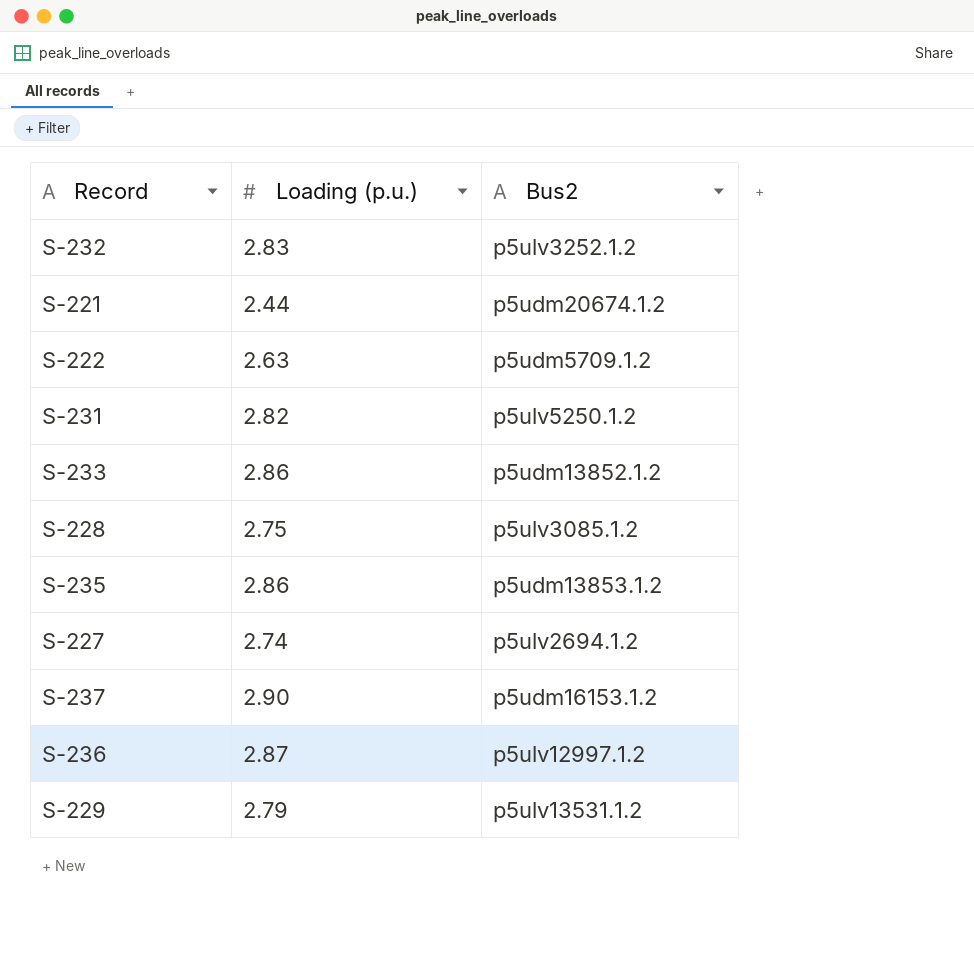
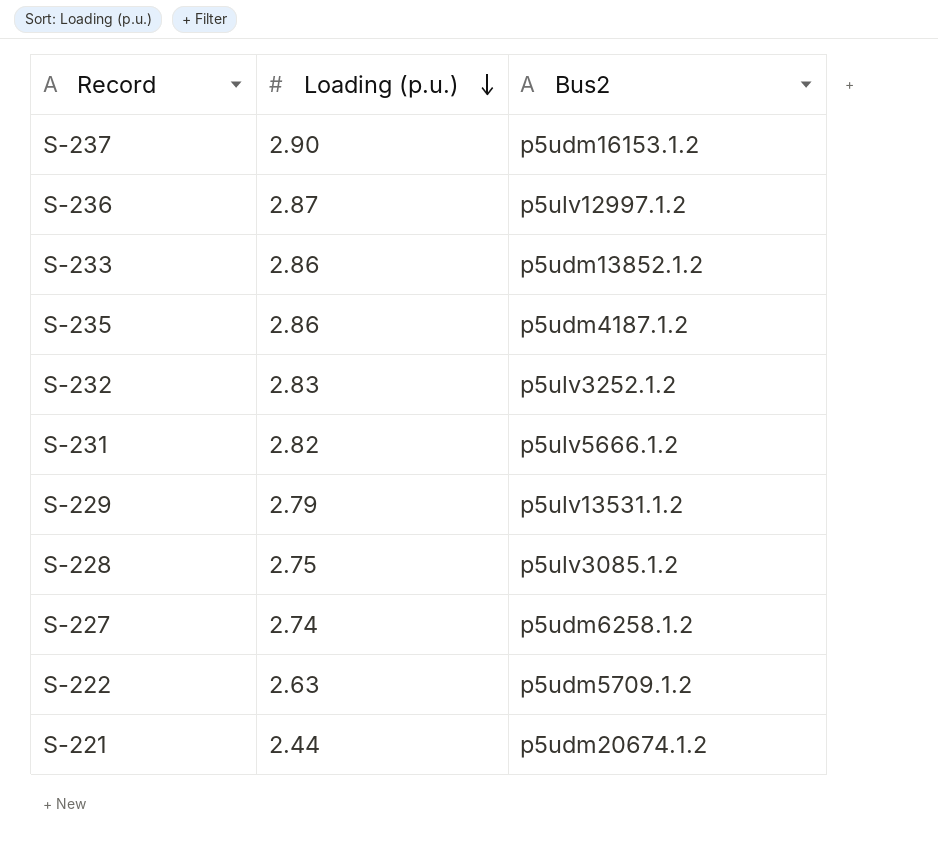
row order: none -> Loading (p.u.) descending
S-235 | Bus2: p5udm13853.1.2 -> p5udm4187.1.2
S-231 | Bus2: p5ulv5250.1.2 -> p5ulv5666.1.2
S-227 | Bus2: p5ulv2694.1.2 -> p5udm6258.1.2

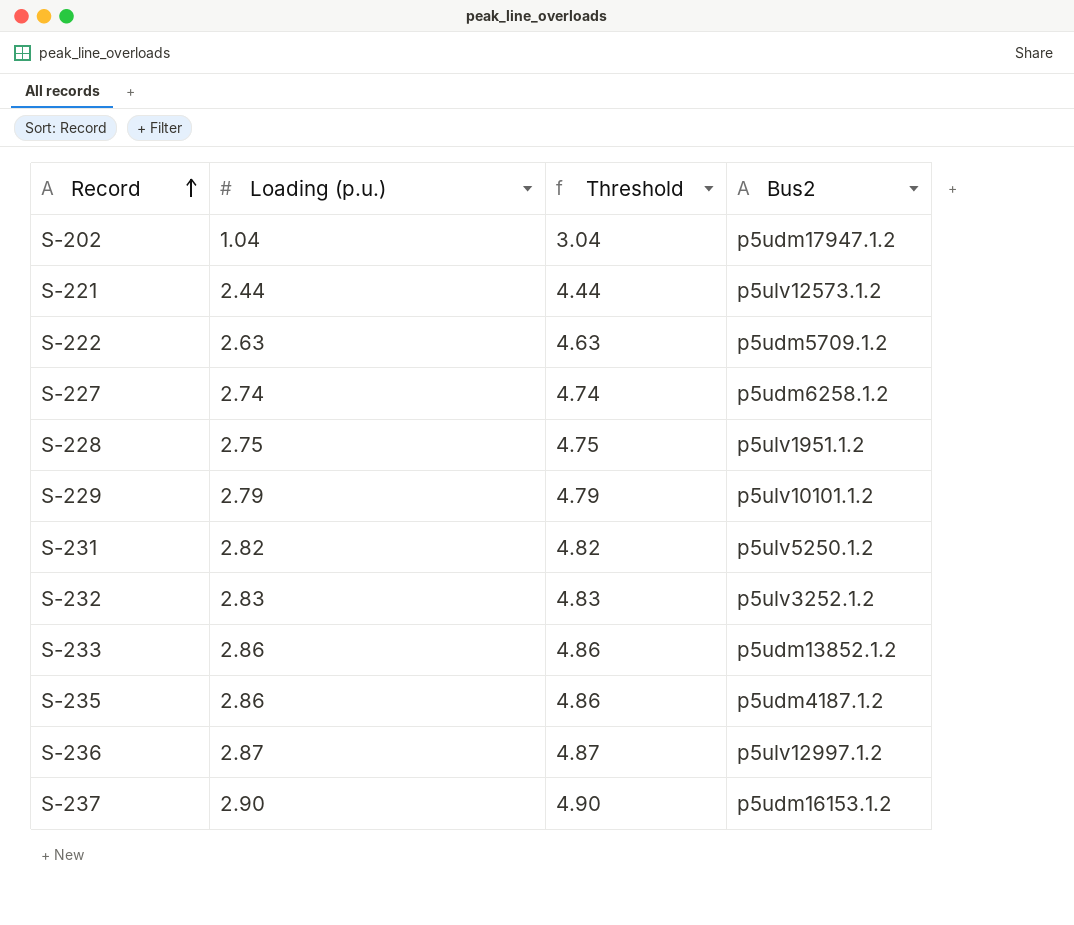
row order: Loading (p.u.) descending -> Record ascending
column Threshold | formula: none -> [Loading (p.u.)] + 2
row S-202: none -> 1.04 | 3.04 | p5udm17947.1.2
S-221 | Bus2: p5udm20674.1.2 -> p5ulv12573.1.2
S-228 | Bus2: p5ulv3085.1.2 -> p5ulv1951.1.2
S-229 | Bus2: p5ulv13531.1.2 -> p5ulv10101.1.2
S-231 | Bus2: p5ulv5666.1.2 -> p5ulv5250.1.2

